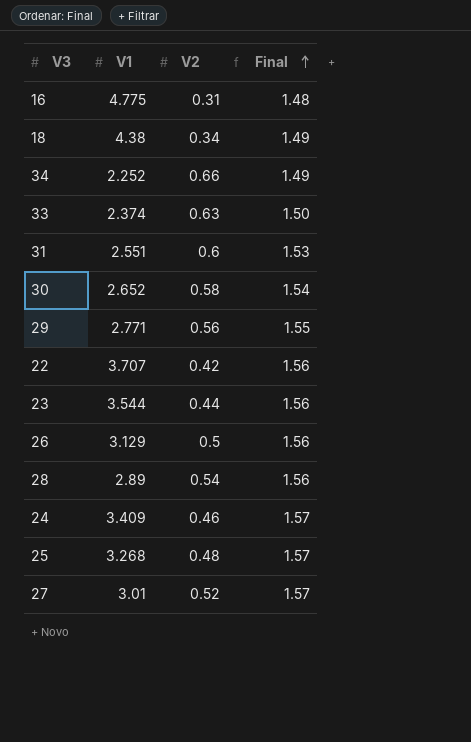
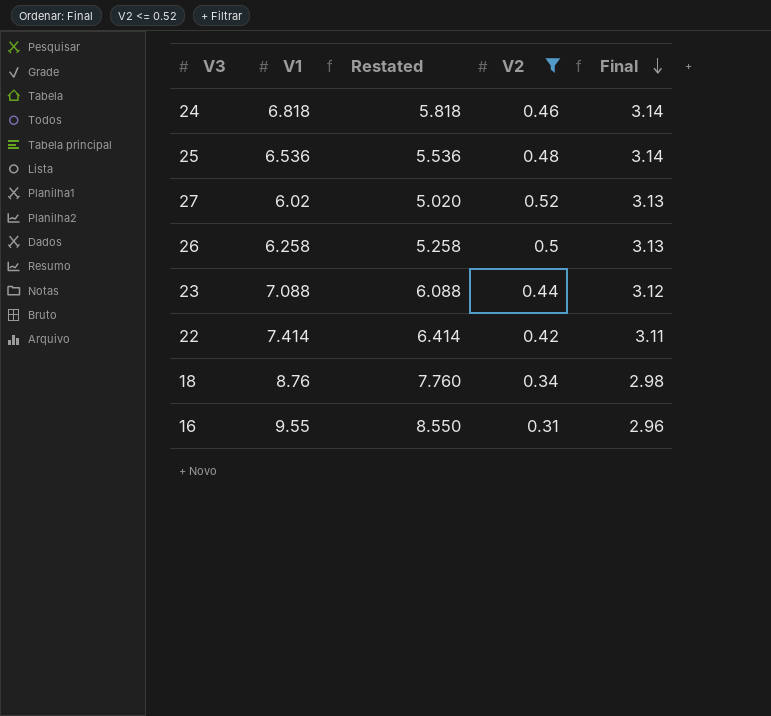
filter: none -> V2 <= 0.52
row order: Final ascending -> Final descending
column Restated | formula: none -> [V1] - 1
24 | V1: 3.409 -> 6.818
24 | Final: 1.57 -> 3.14
25 | V1: 3.268 -> 6.536
25 | Final: 1.57 -> 3.14
27 | V1: 3.01 -> 6.02
27 | Final: 1.57 -> 3.13
26 | V1: 3.129 -> 6.258
26 | Final: 1.56 -> 3.13
23 | V1: 3.544 -> 7.088
23 | Final: 1.56 -> 3.12
22 | V1: 3.707 -> 7.414
22 | Final: 1.56 -> 3.11
18 | V1: 4.38 -> 8.76
18 | Final: 1.49 -> 2.98
16 | V1: 4.775 -> 9.55
16 | Final: 1.48 -> 2.96

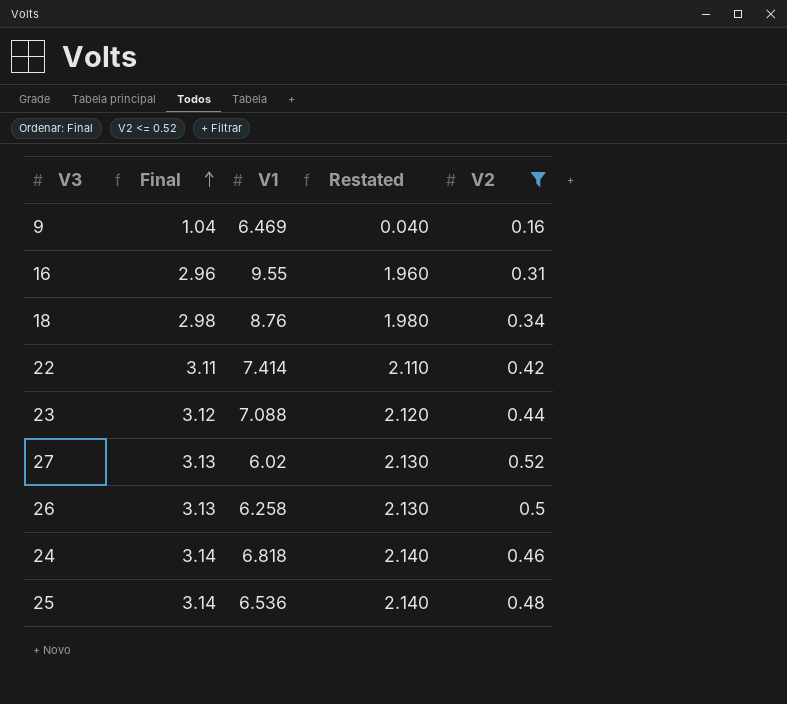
row order: Final descending -> Final ascending
column Final | position: 5 -> 2
column Restated | formula: [V1] - 1 -> [Final] - 1
row 9: none -> 1.04 | 6.469 | 0.040 | 0.16

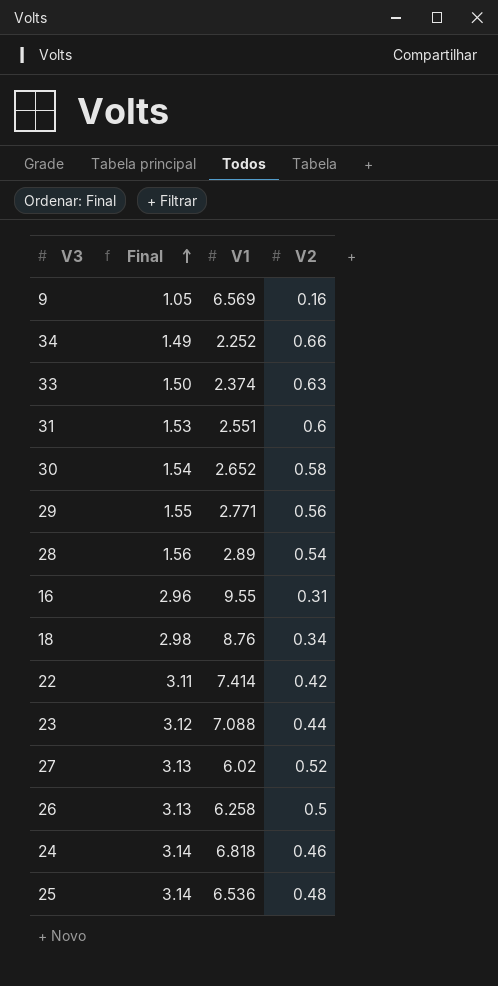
filter: V2 <= 0.52 -> none
column Restated | formula: [Final] - 1 -> none
9 | Final: 1.04 -> 1.05
9 | V1: 6.469 -> 6.569

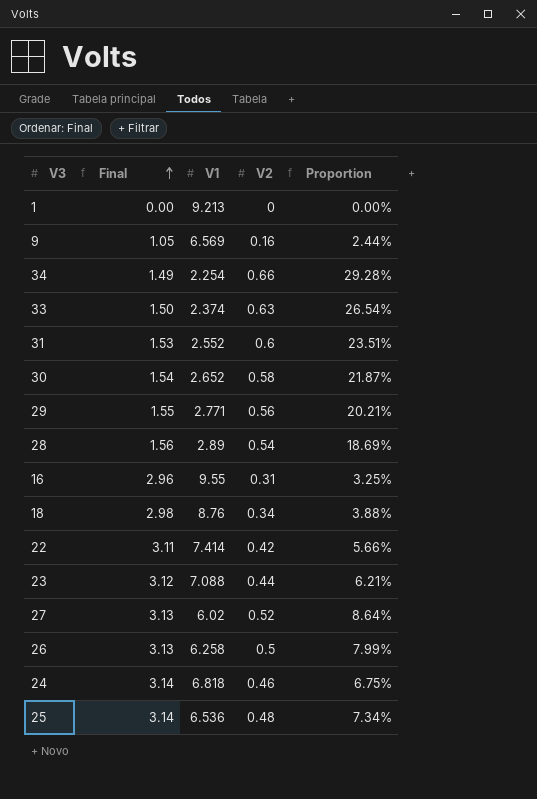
column Proportion | formula: none -> [V2] / [V1]
row 1: none -> 0.00 | 9.213 | 0 | 0.00%
34 | V1: 2.252 -> 2.254
31 | V1: 2.551 -> 2.552

